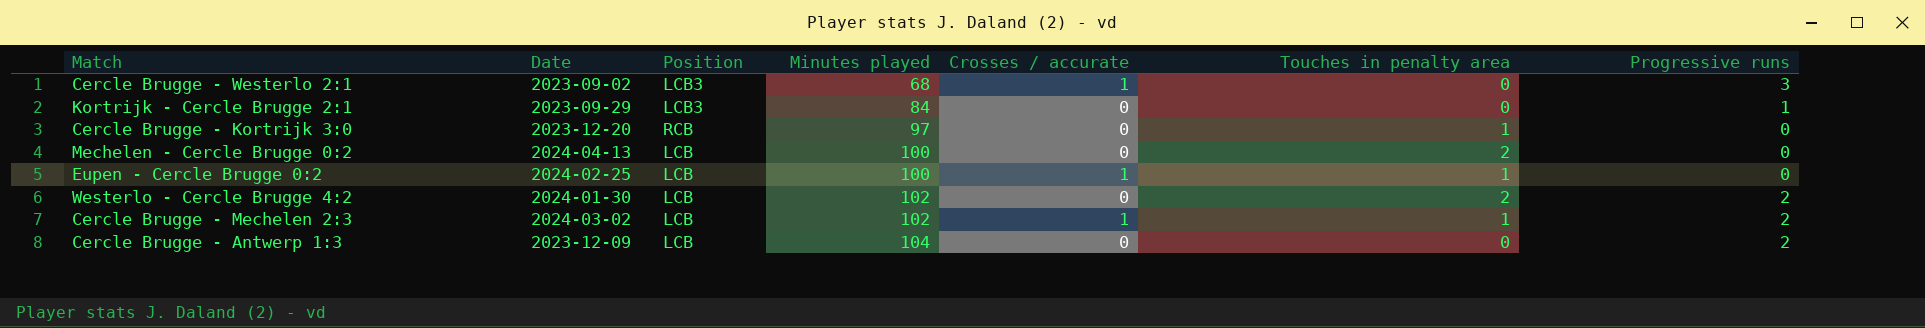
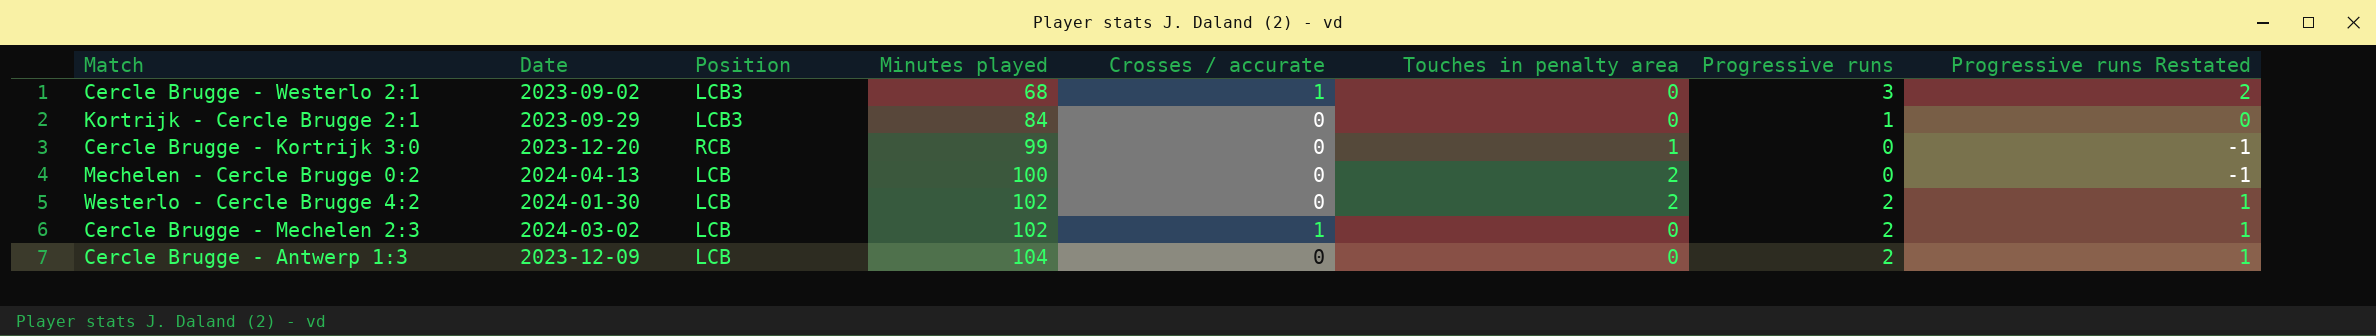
column Progressive runs Restated | formula: none -> [Progressive runs] - 1
row Eupen - Cercle Brugge 0:2: 2024-02-25 | LCB | 100 | 1 | 1 | 0 -> none
Cercle Brugge - Kortrijk 3:0 | Minutes played: 97 -> 99
Cercle Brugge - Mechelen 2:3 | Touches in penalty area: 1 -> 0

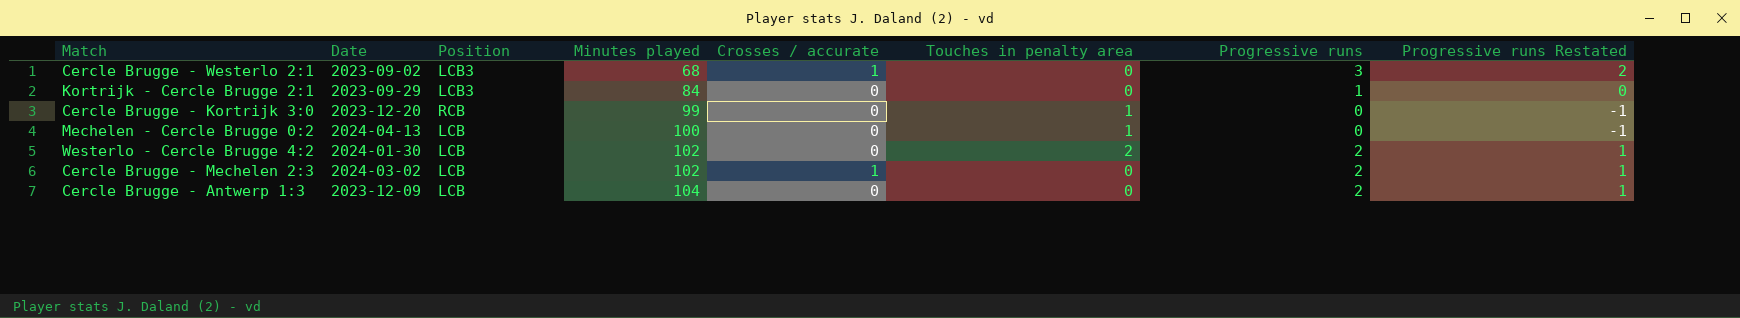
Mechelen - Cercle Brugge 0:2 | Touches in penalty area: 2 -> 1

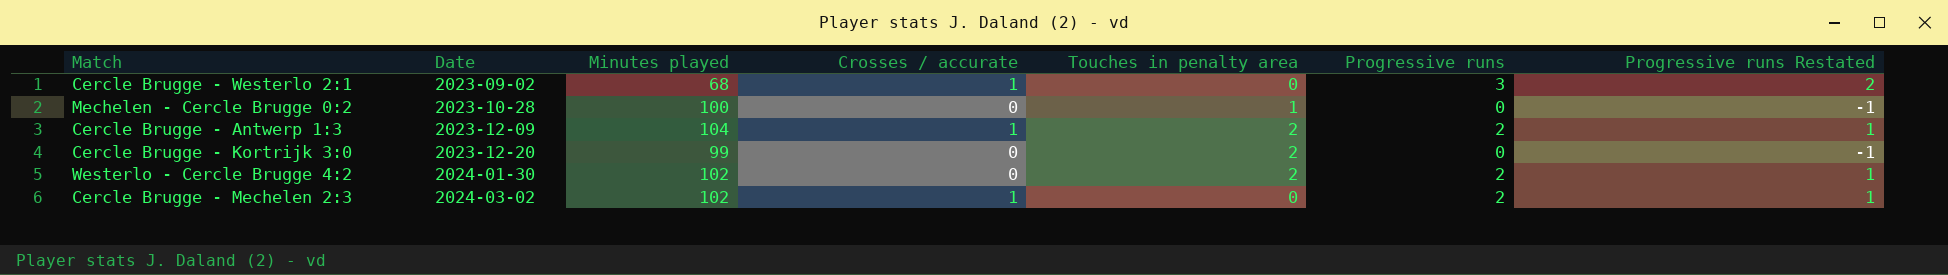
row order: Minutes played ascending -> Date ascending
column Position | position: 3 -> none
row Kortrijk - Cercle Brugge 2:1: 2023-09-29 | LCB3 | 84 | 0 | 0 | 1 | 0 -> none
Mechelen - Cercle Brugge 0:2 | Date: 2024-04-13 -> 2023-10-28
Cercle Brugge - Antwerp 1:3 | Crosses / accurate: 0 -> 1
Cercle Brugge - Antwerp 1:3 | Touches in penalty area: 0 -> 2
Cercle Brugge - Kortrijk 3:0 | Touches in penalty area: 1 -> 2

